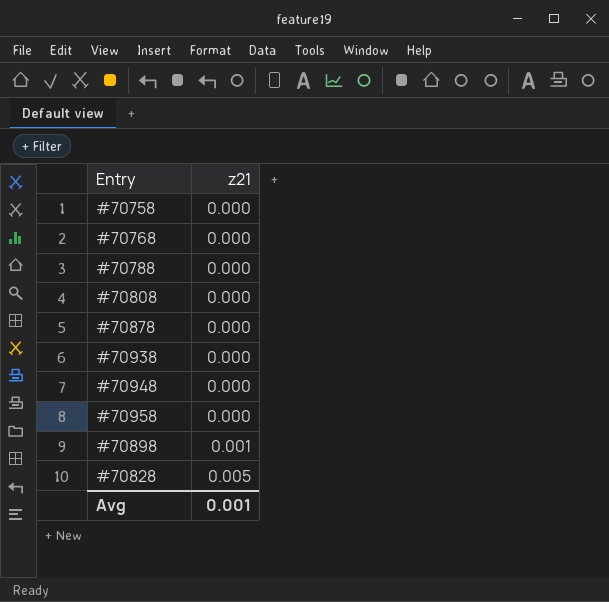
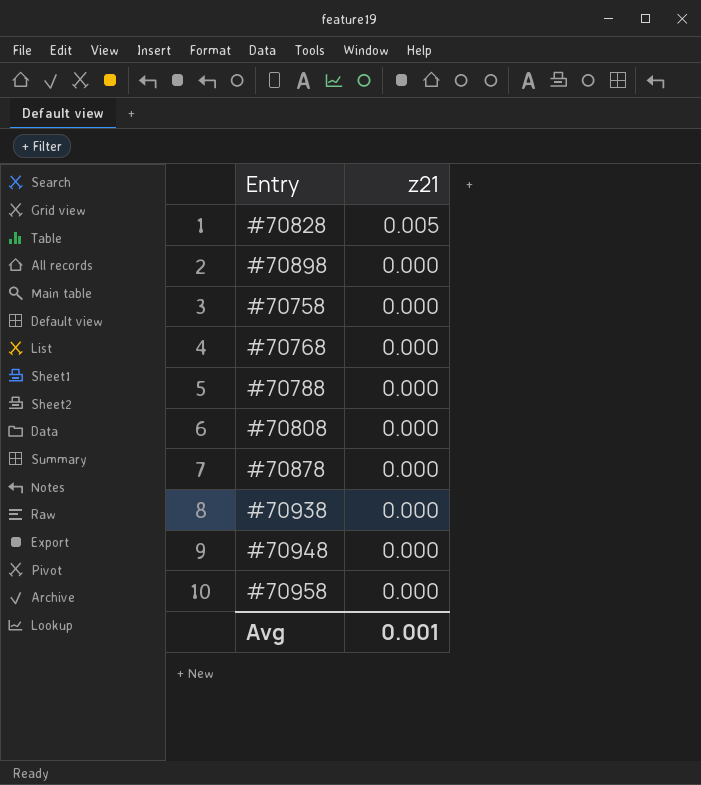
row order: z21 ascending -> z21 descending
#70898 | z21: 0.001 -> 0.000

